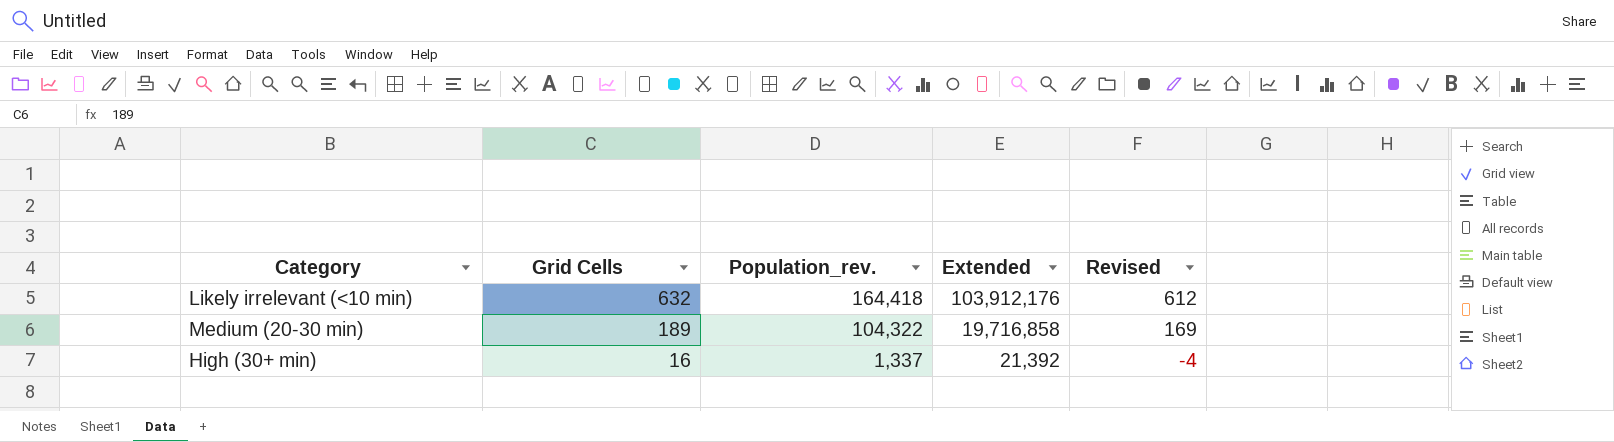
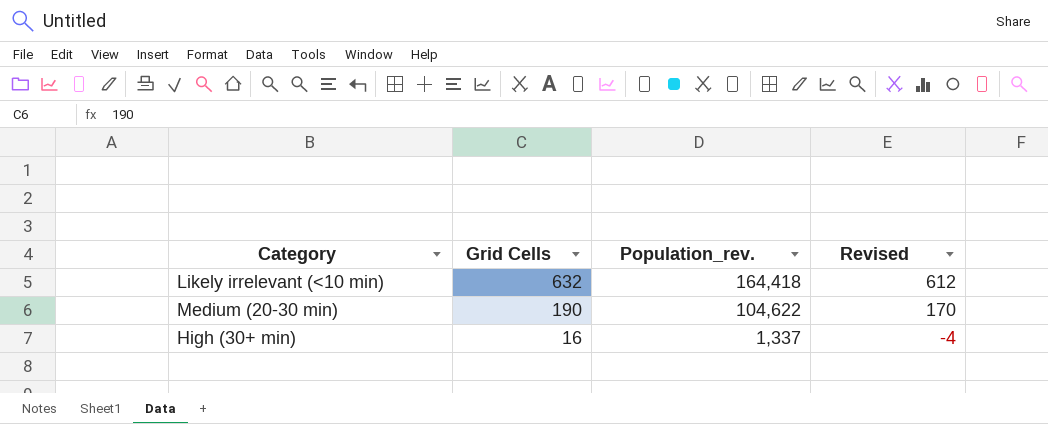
column Extended | formula: [Grid Cells] * [Population_rev.] -> none
Medium (20-30 min) | Grid Cells: 189 -> 190
Medium (20-30 min) | Population_rev.: 104,322 -> 104,622
Medium (20-30 min) | Revised: 169 -> 170

